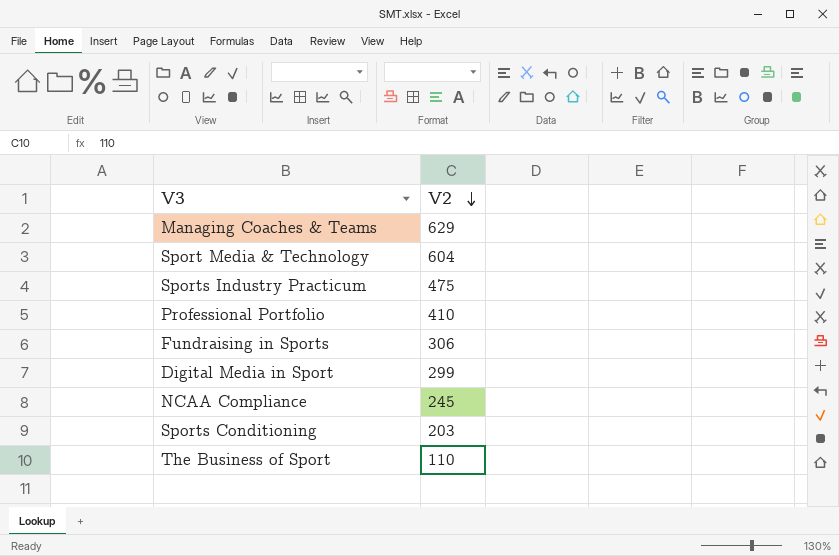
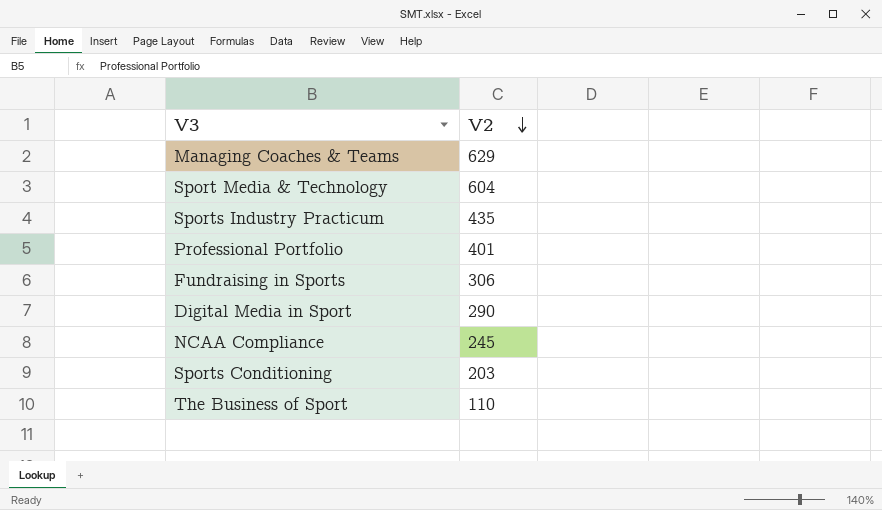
Sports Industry Practicum | V2: 475 -> 435
Professional Portfolio | V2: 410 -> 401
Digital Media in Sport | V2: 299 -> 290

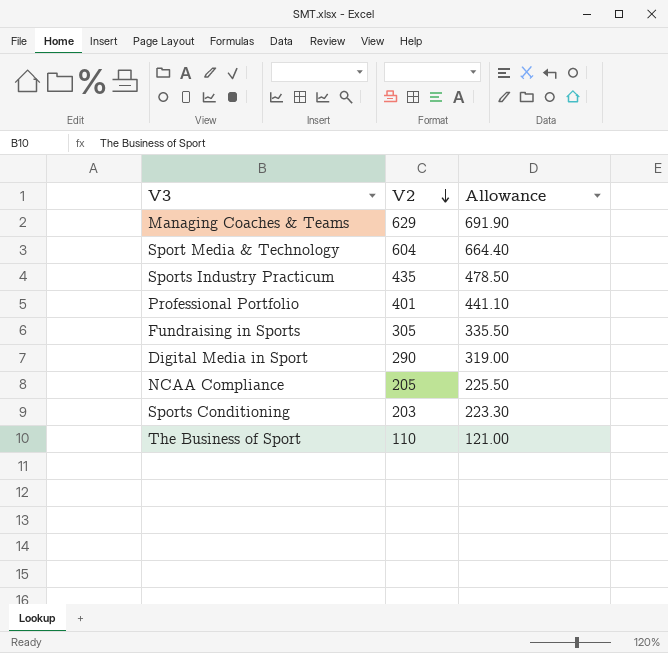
column Allowance | formula: none -> [V2] * 1.1
Fundraising in Sports | V2: 306 -> 305
NCAA Compliance | V2: 245 -> 205

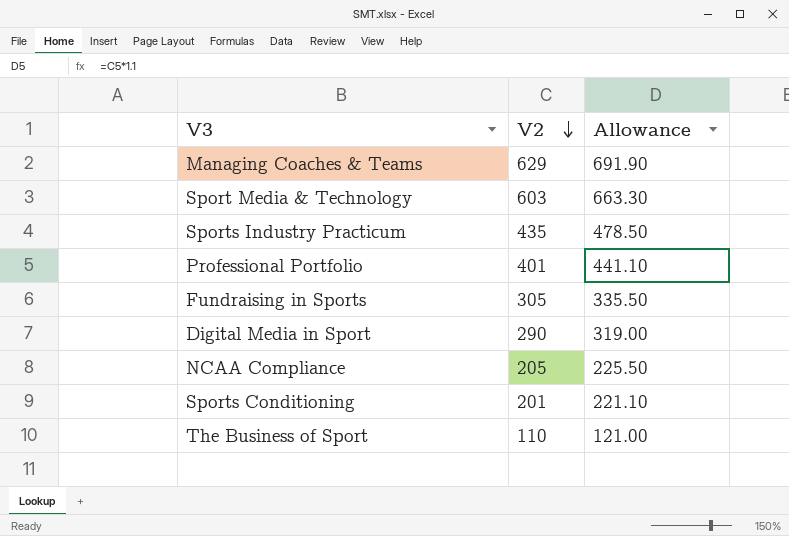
Sport Media & Technology | V2: 604 -> 603
Sport Media & Technology | Allowance: 664.40 -> 663.30
Sports Conditioning | V2: 203 -> 201
Sports Conditioning | Allowance: 223.30 -> 221.10

